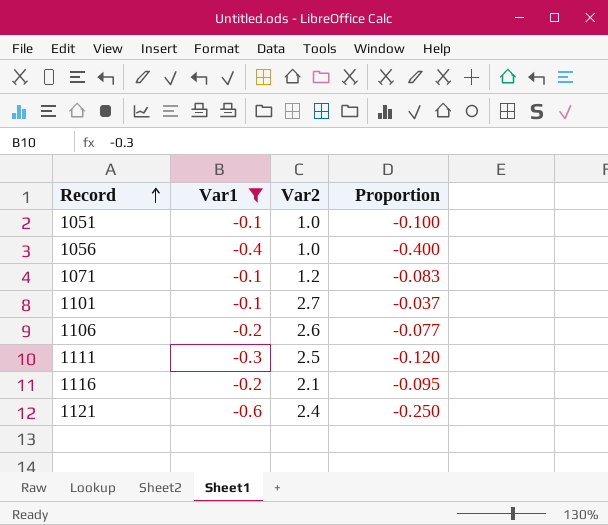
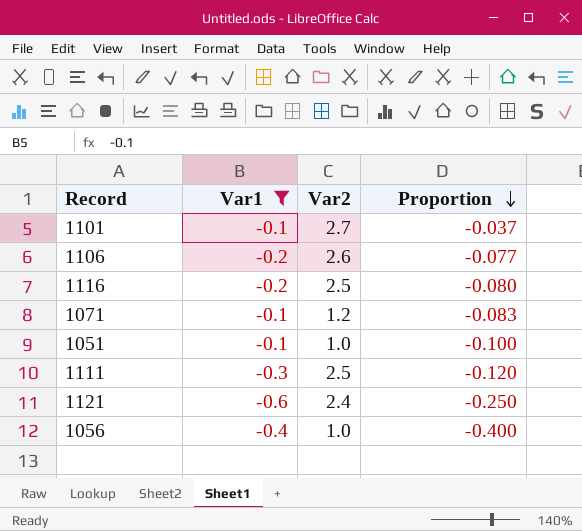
row order: Record ascending -> Proportion descending
1116 | Var2: 2.1 -> 2.5
1116 | Proportion: -0.095 -> -0.080

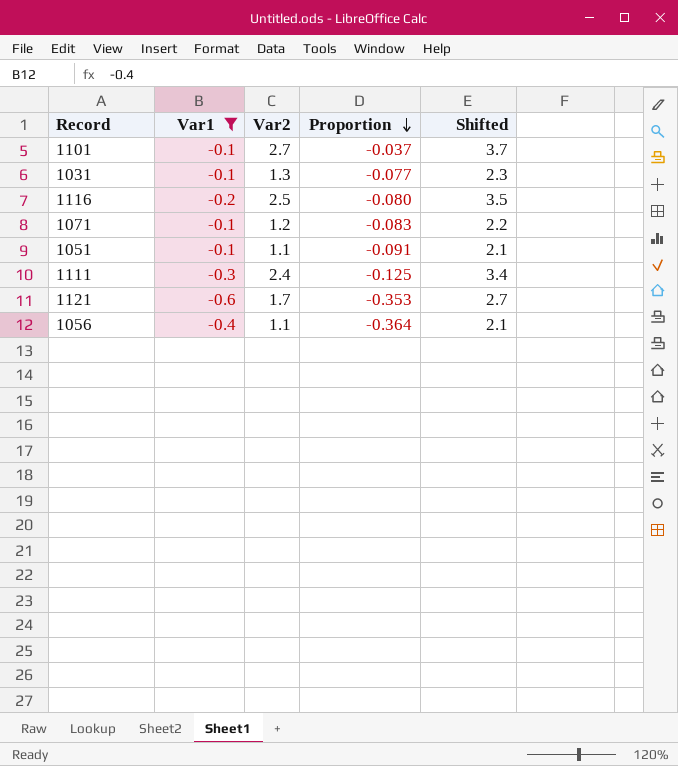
column Shifted | formula: none -> [Var2] + 1
row 1106: -0.2 | 2.6 | -0.077 -> none
row 1031: none -> -0.1 | 1.3 | -0.077 | 2.3
1051 | Var2: 1.0 -> 1.1
1051 | Proportion: -0.100 -> -0.091
1111 | Var2: 2.5 -> 2.4
1111 | Proportion: -0.120 -> -0.125
1121 | Var2: 2.4 -> 1.7
1121 | Proportion: -0.250 -> -0.353
1056 | Var2: 1.0 -> 1.1
1056 | Proportion: -0.400 -> -0.364

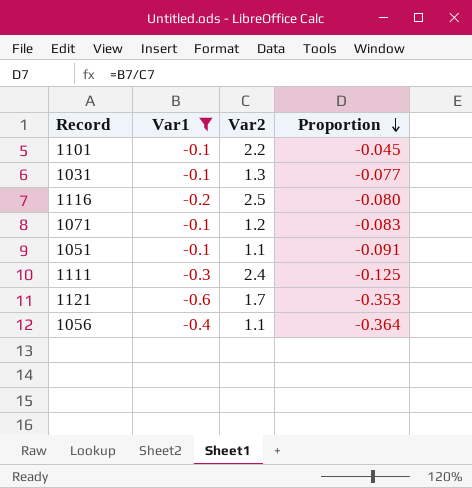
column Shifted | formula: [Var2] + 1 -> none
1101 | Var2: 2.7 -> 2.2
1101 | Proportion: -0.037 -> -0.045

